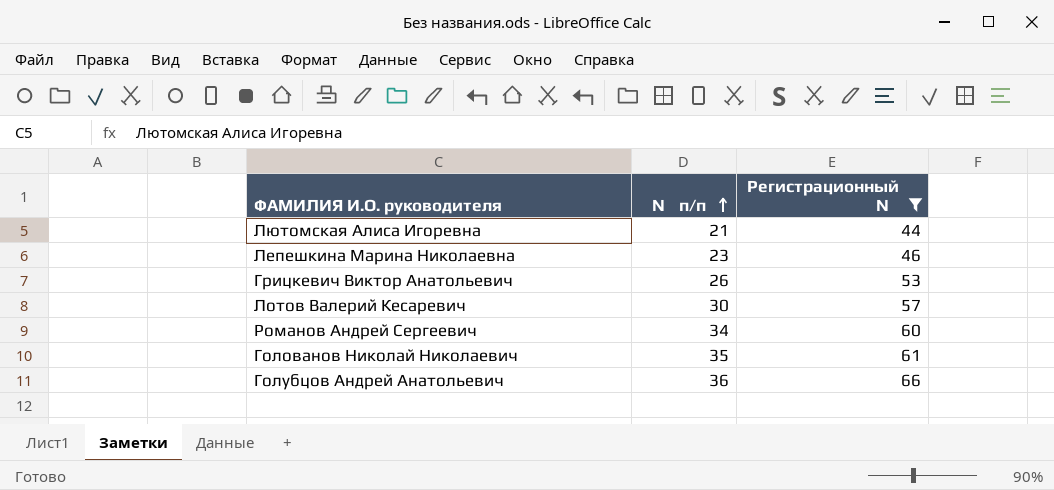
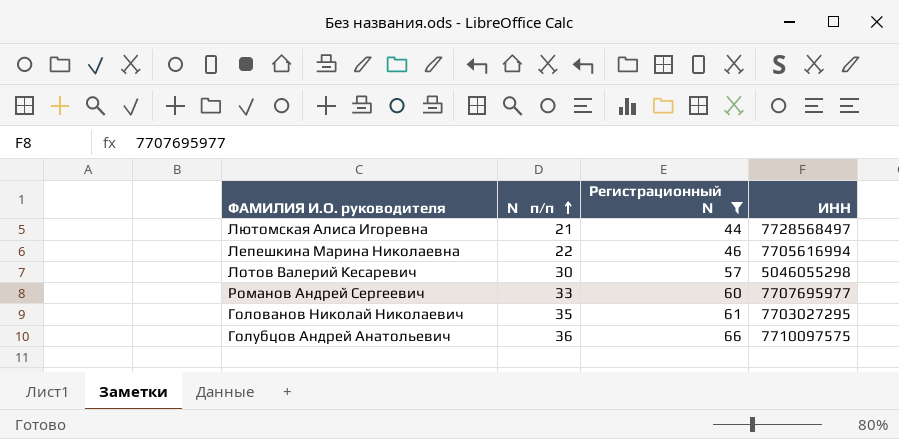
column ИНН | position: none -> 4
row Грицкевич Виктор Анатольевич: 26 | 53 -> none
Лепешкина Марина Николаевна | № п/п: 23 -> 22
Романов Андрей Сергеевич | № п/п: 34 -> 33

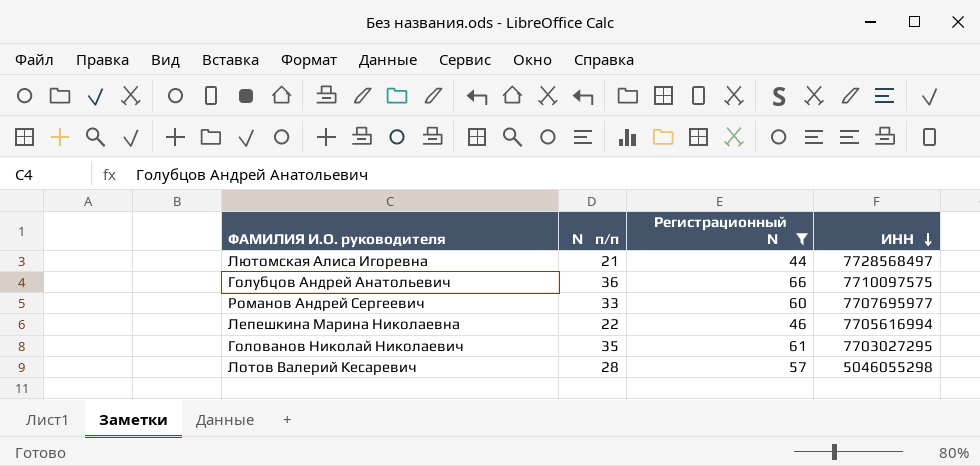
row order: № п/п ascending -> ИНН descending
Лотов Валерий Кесаревич | № п/п: 30 -> 28

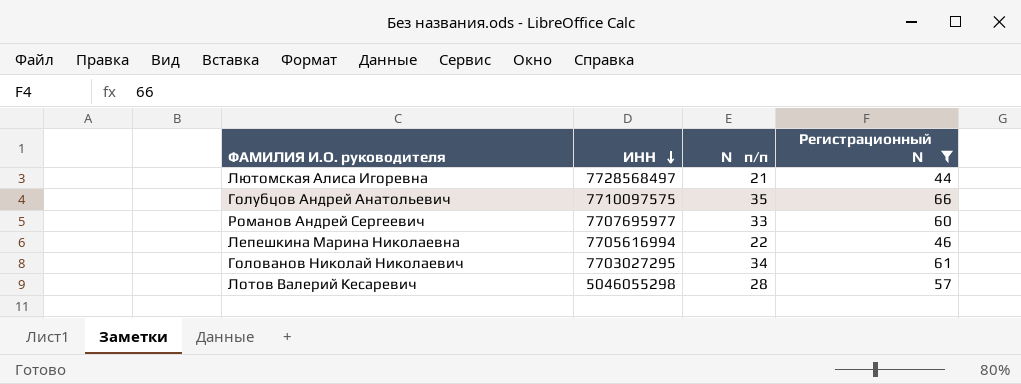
column ИНН | position: 4 -> 2
Голубцов Андрей Анатольевич | № п/п: 36 -> 35
Голованов Николай Николаевич | № п/п: 35 -> 34

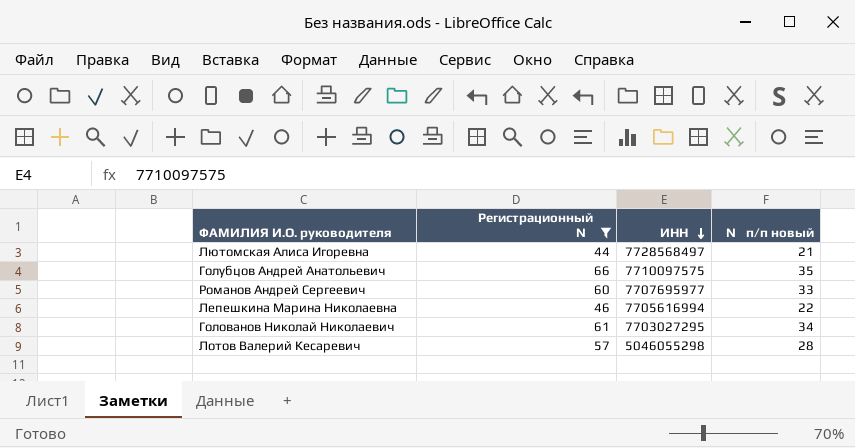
column Регистрационный № | position: 4 -> 2
column name: № п/п -> № п/п новый

